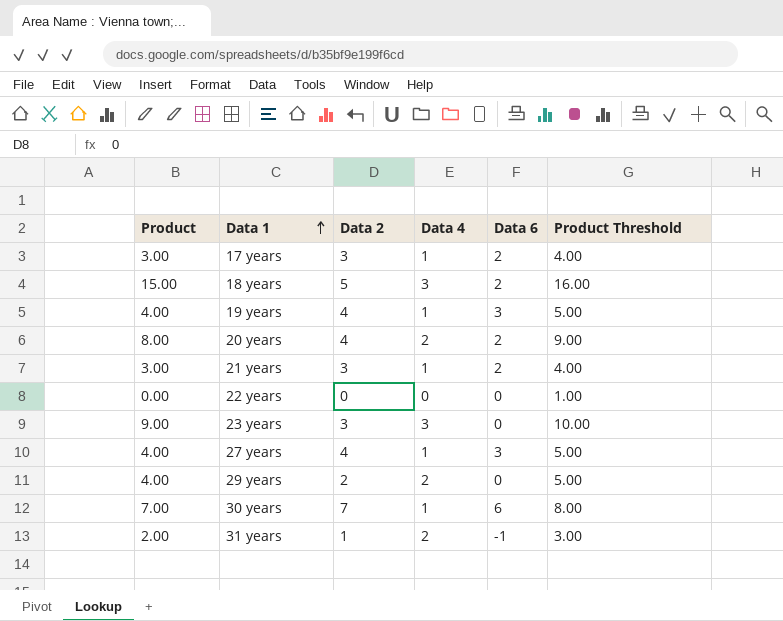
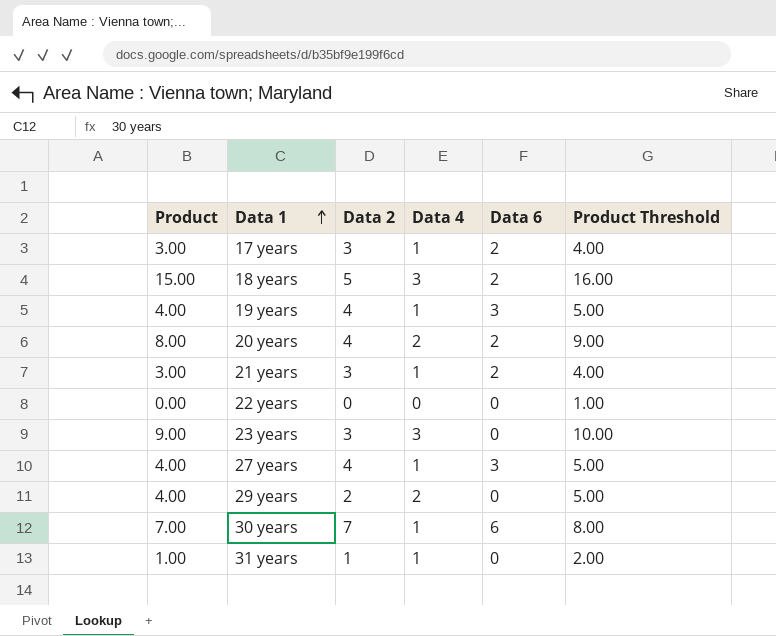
31 years | Product: 2.00 -> 1.00
31 years | Data 4: 2 -> 1
31 years | Data 6: -1 -> 0
31 years | Product Threshold: 3.00 -> 2.00

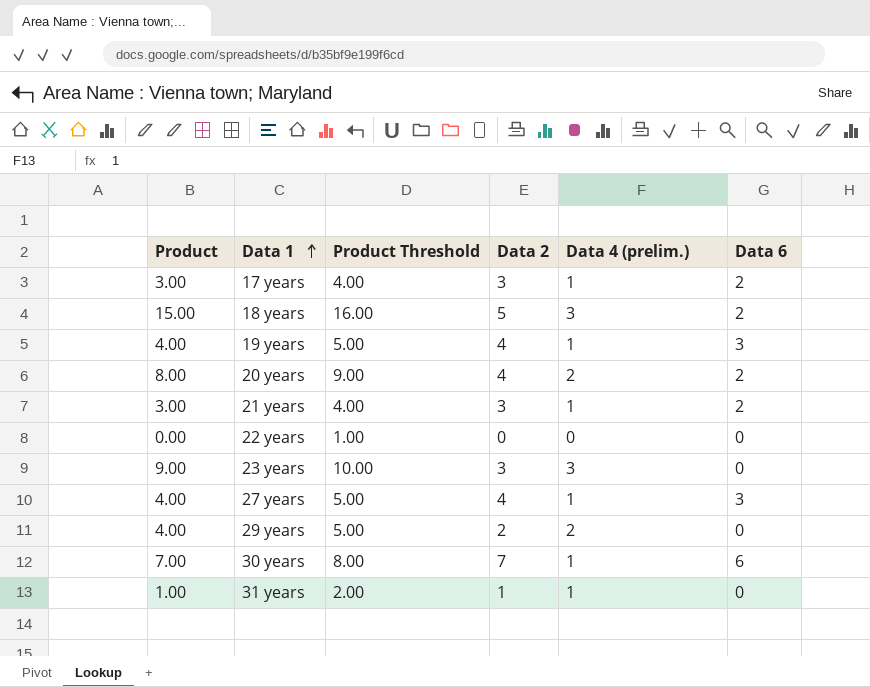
column Product Threshold | position: 6 -> 3
column name: Data 4 -> Data 4 (prelim.)

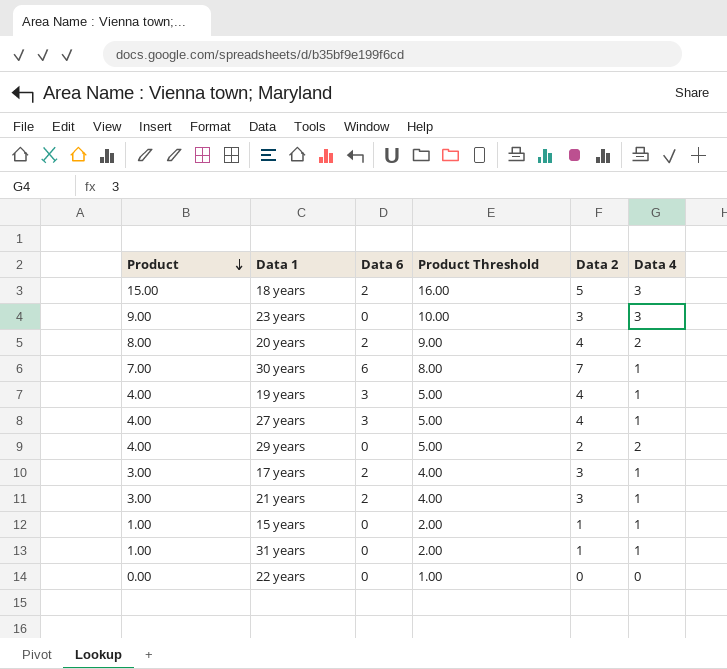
row order: Data 1 ascending -> Product descending
column Data 6 | position: 6 -> 3
column name: Data 4 (prelim.) -> Data 4
row 15 years: none -> 1.00 | 0 | 2.00 | 1 | 1

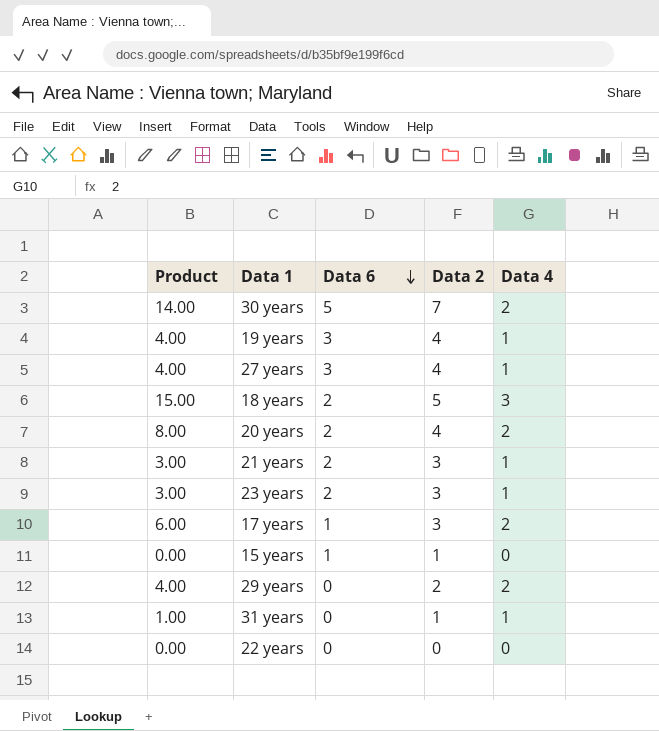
row order: Product descending -> Data 6 descending
column Product Threshold | formula: [Product] + 1 -> none
30 years | Product: 7.00 -> 14.00
30 years | Data 6: 6 -> 5
30 years | Data 4: 1 -> 2
23 years | Product: 9.00 -> 3.00
23 years | Data 6: 0 -> 2
23 years | Data 4: 3 -> 1
17 years | Product: 3.00 -> 6.00
17 years | Data 6: 2 -> 1
17 years | Data 4: 1 -> 2
15 years | Product: 1.00 -> 0.00
15 years | Data 6: 0 -> 1
15 years | Data 4: 1 -> 0

